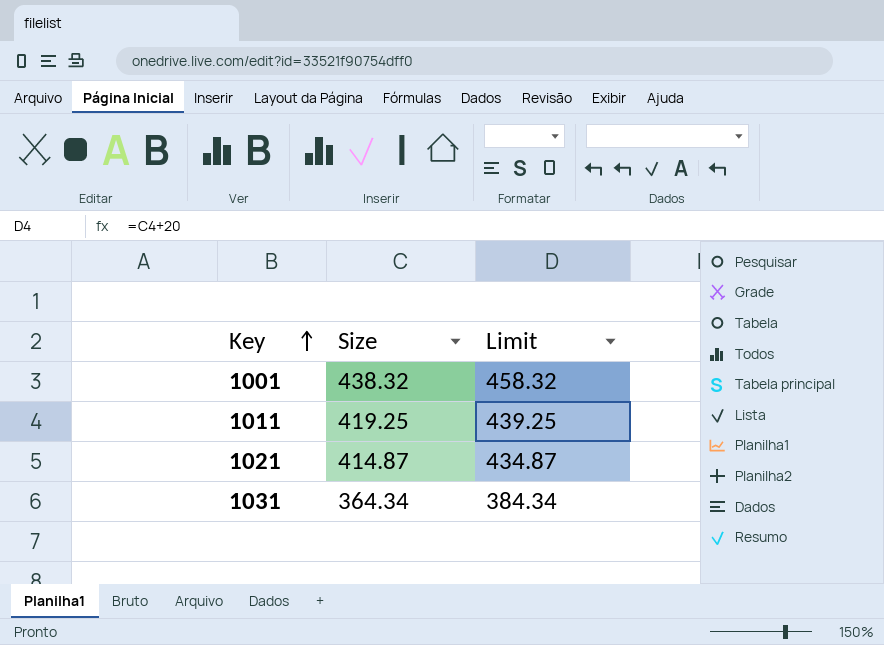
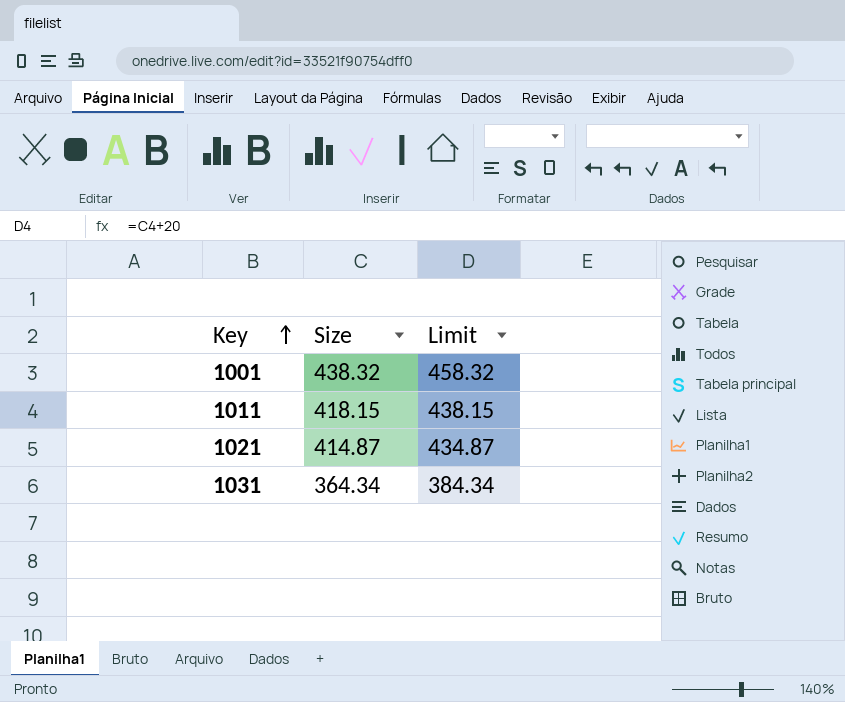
1011 | Size: 419.25 -> 418.15
1011 | Limit: 439.25 -> 438.15

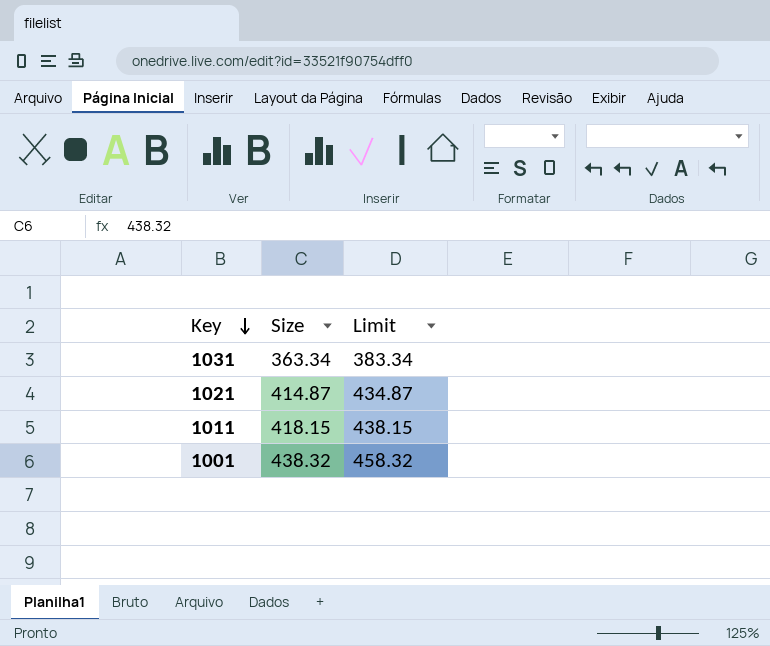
row order: Key ascending -> Key descending
1031 | Size: 364.34 -> 363.34
1031 | Limit: 384.34 -> 383.34

